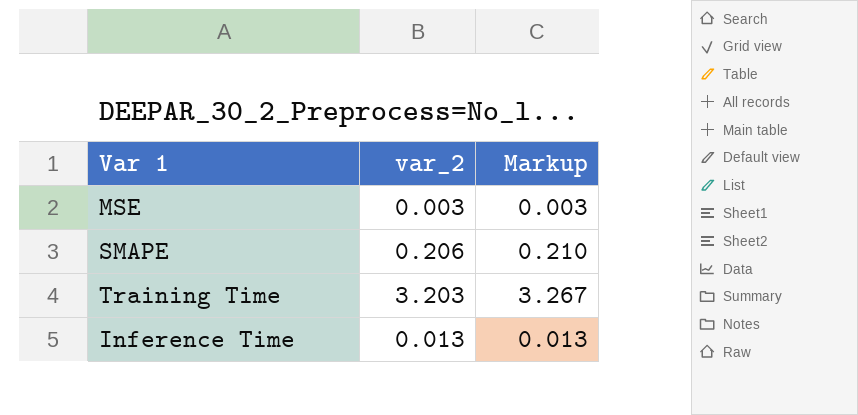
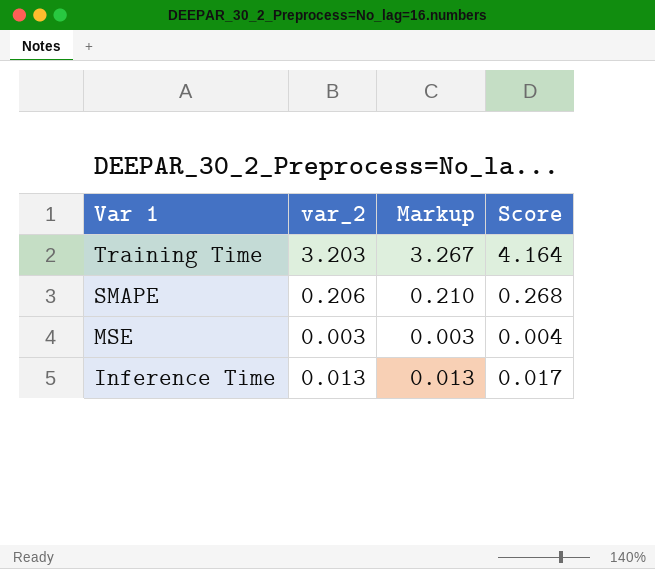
row order: none -> Var 1 descending
column Score | formula: none -> [var_2] * 1.3

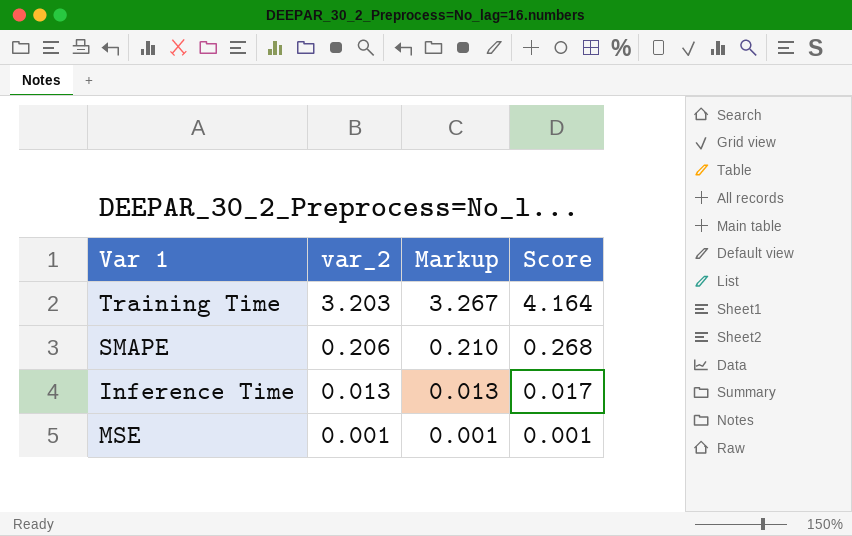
row order: Var 1 descending -> var_2 descending
MSE | var_2: 0.003 -> 0.001
MSE | Markup: 0.003 -> 0.001
MSE | Score: 0.004 -> 0.001

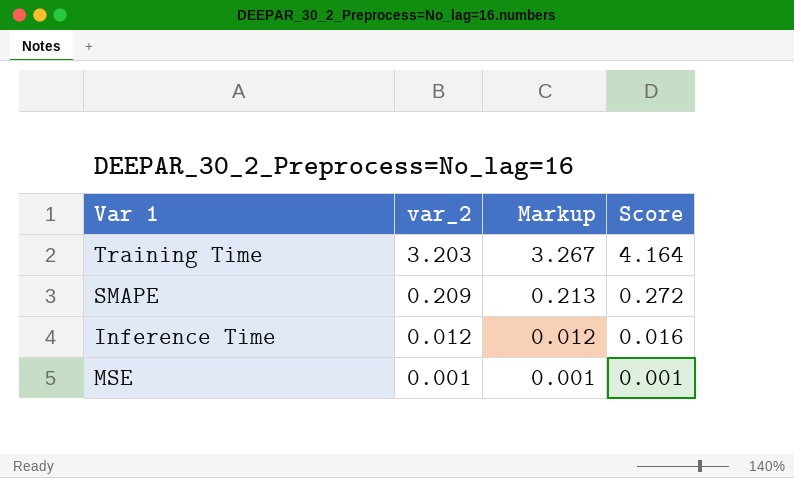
SMAPE | var_2: 0.206 -> 0.209
SMAPE | Markup: 0.210 -> 0.213
SMAPE | Score: 0.268 -> 0.272
Inference Time | var_2: 0.013 -> 0.012
Inference Time | Markup: 0.013 -> 0.012
Inference Time | Score: 0.017 -> 0.016

